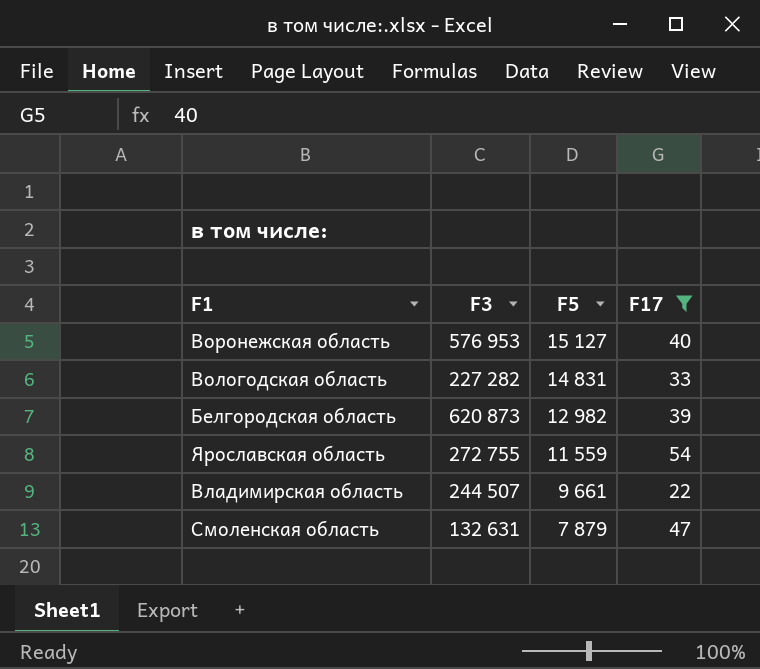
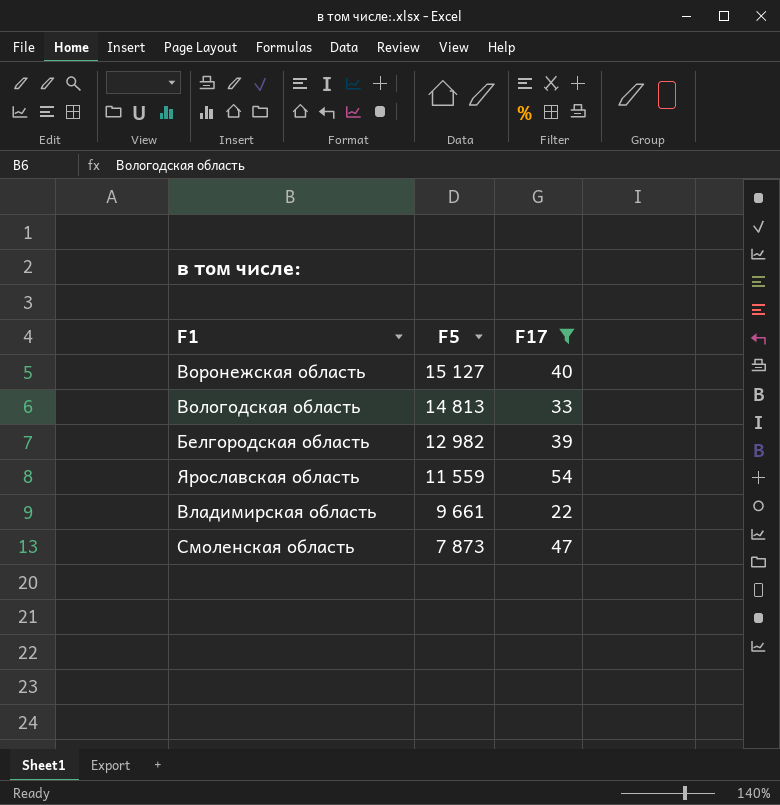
column F3 | position: 2 -> none
Вологодская область | F5: 14 831 -> 14 813
Смоленская область | F5: 7 879 -> 7 873

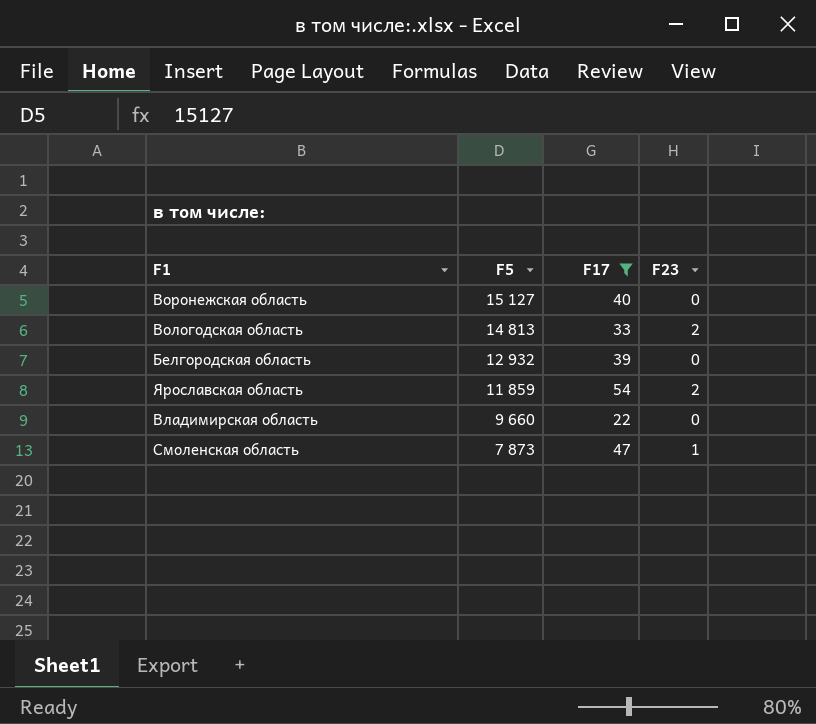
column F23 | position: none -> 4
Белгородская область | F5: 12 982 -> 12 932
Ярославская область | F5: 11 559 -> 11 859
Владимирская область | F5: 9 661 -> 9 660

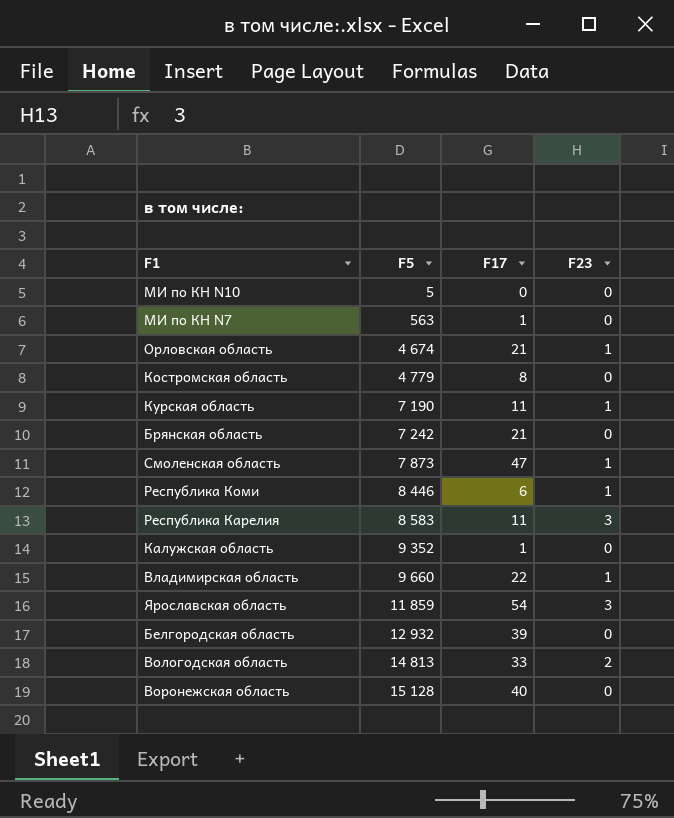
filter: F17 >= 22 -> none
row order: F5 descending -> F5 ascending
Владимирская область | F23: 0 -> 1
Ярославская область | F23: 2 -> 3
Воронежская область | F5: 15 127 -> 15 128

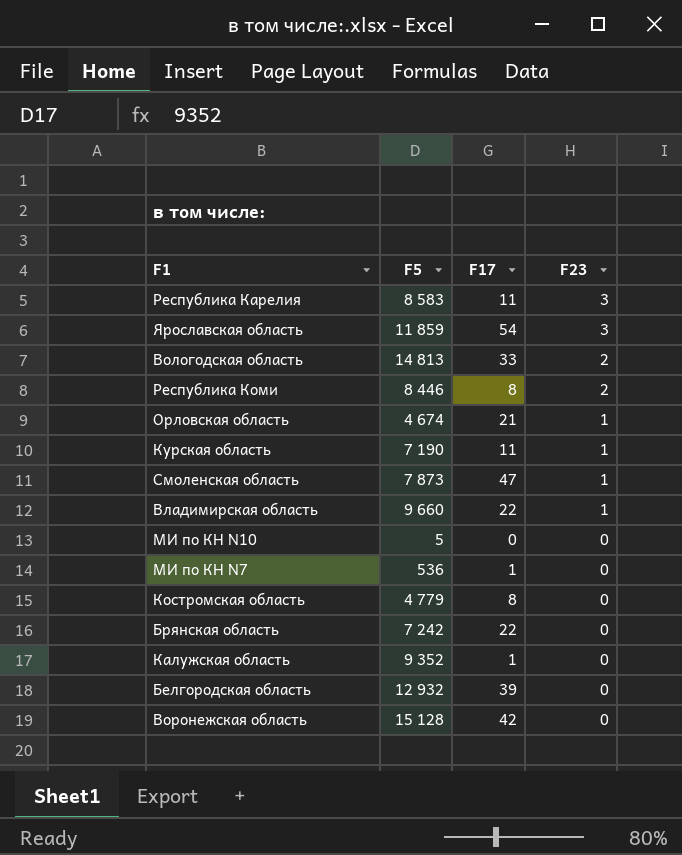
row order: F5 ascending -> F23 descending
Республика Коми | F17: 6 -> 8
Республика Коми | F23: 1 -> 2
МИ по КН N7 | F5: 563 -> 536
Брянская область | F17: 21 -> 22
Воронежская область | F17: 40 -> 42

